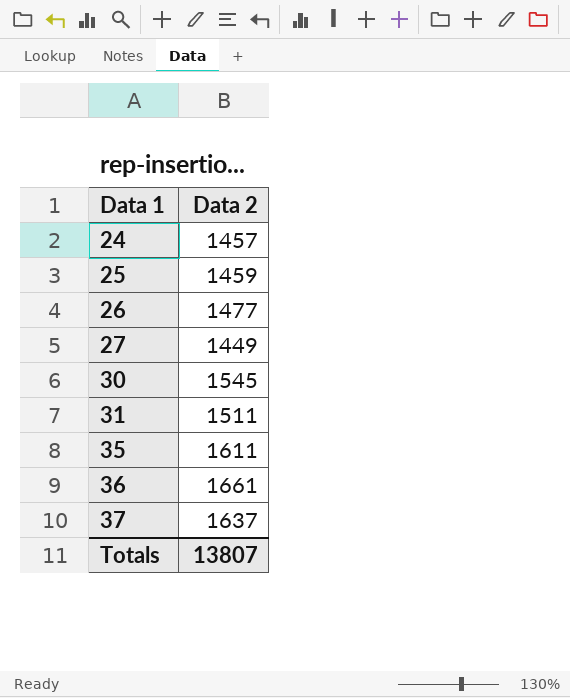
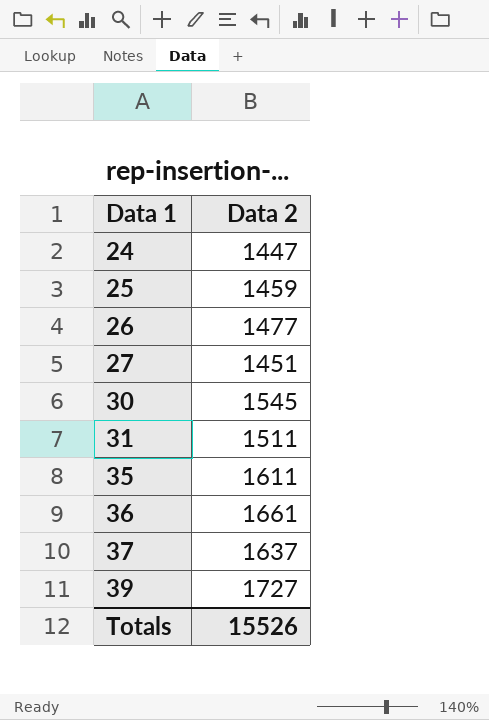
24 | Data 2: 1457 -> 1447
27 | Data 2: 1449 -> 1451
row 39: none -> 1727
Totals | Data 2: 13807 -> 15526

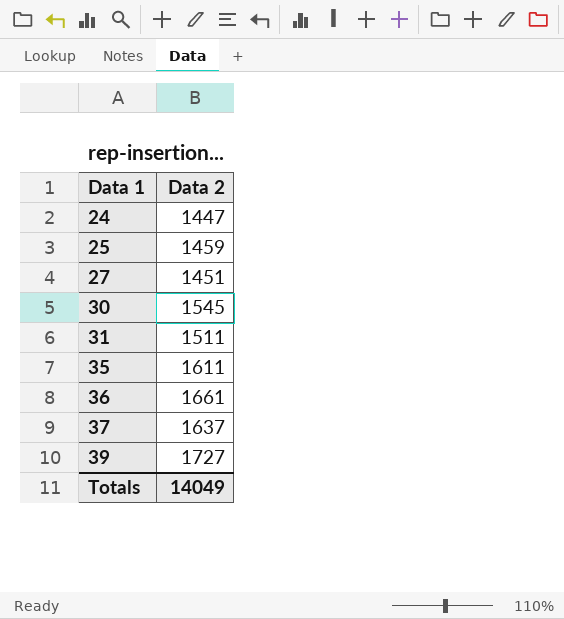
row 26: 1477 -> none
Totals | Data 2: 15526 -> 14049

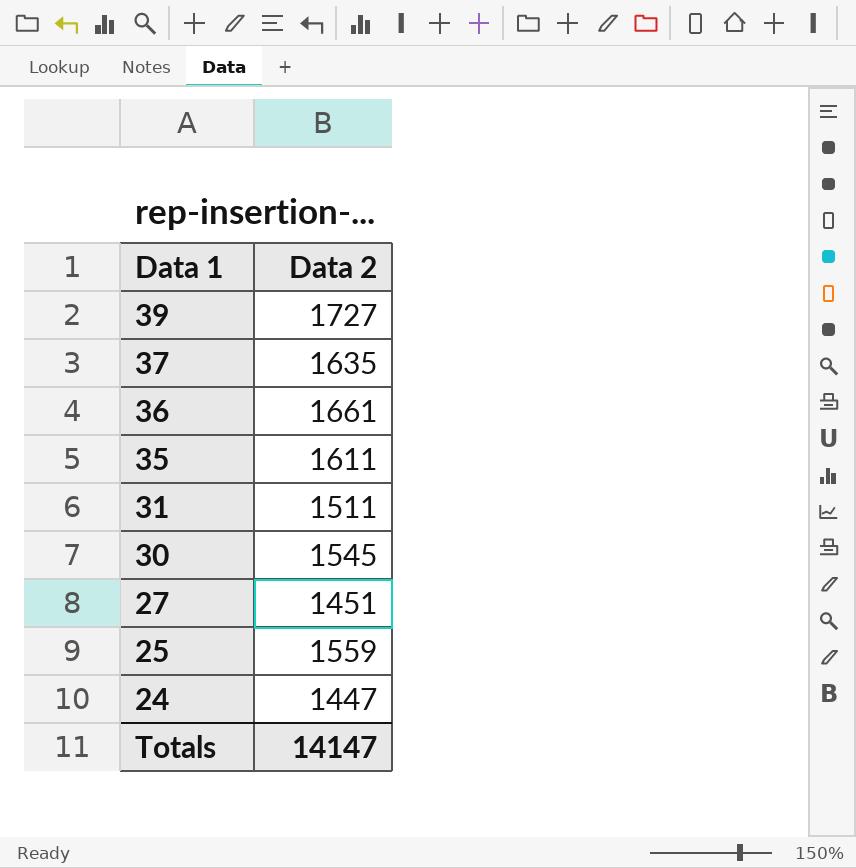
row order: Data 1 ascending -> Data 1 descending
37 | Data 2: 1637 -> 1635
25 | Data 2: 1459 -> 1559
Totals | Data 2: 14049 -> 14147

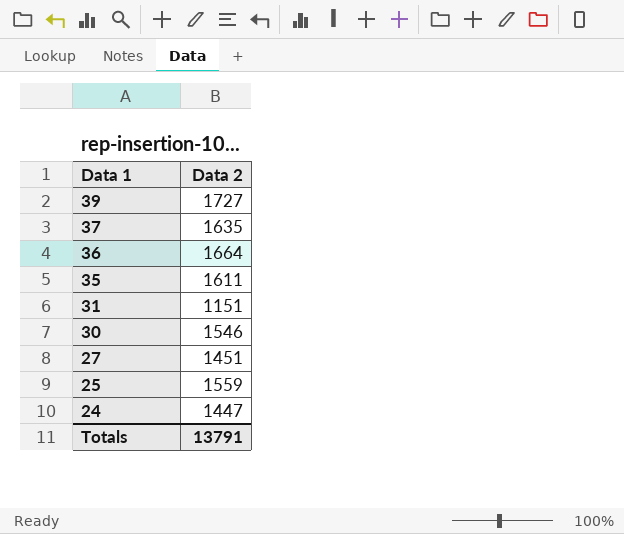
36 | Data 2: 1661 -> 1664
31 | Data 2: 1511 -> 1151
30 | Data 2: 1545 -> 1546
Totals | Data 2: 14147 -> 13791

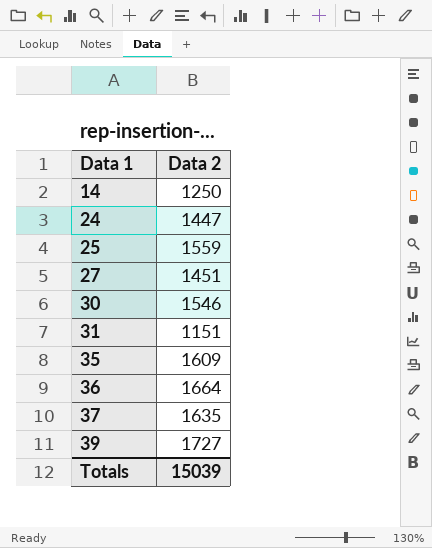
row order: Data 1 descending -> Data 1 ascending
row 14: none -> 1250
35 | Data 2: 1611 -> 1609
Totals | Data 2: 13791 -> 15039

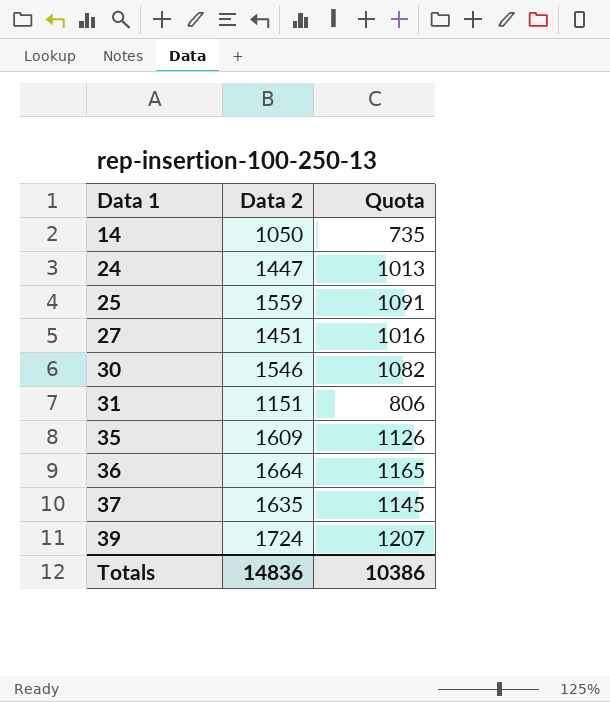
column Quota | formula: none -> [Data 2] * 0.7
14 | Data 2: 1250 -> 1050
39 | Data 2: 1727 -> 1724
Totals | Data 2: 15039 -> 14836

